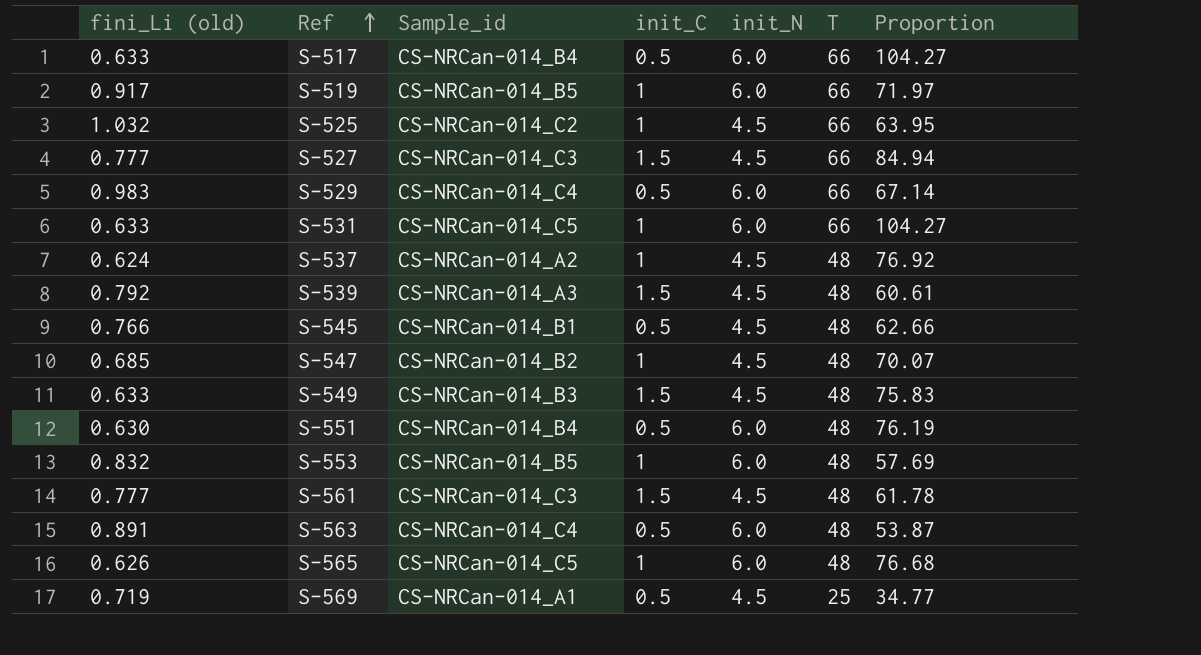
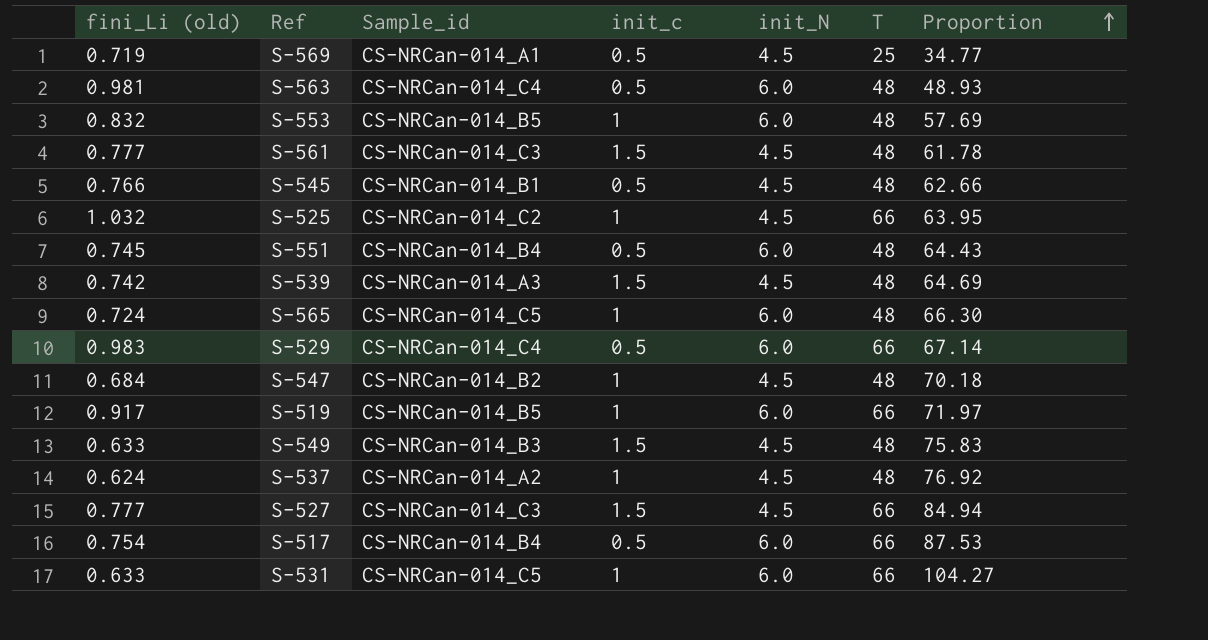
row order: Ref ascending -> Proportion ascending
column name: init_C -> init_c
S-563 | fini_Li (old): 0.891 -> 0.981
S-563 | Proportion: 53.87 -> 48.93
S-551 | fini_Li (old): 0.630 -> 0.745
S-551 | Proportion: 76.19 -> 64.43
S-539 | fini_Li (old): 0.792 -> 0.742
S-539 | Proportion: 60.61 -> 64.69
S-565 | fini_Li (old): 0.626 -> 0.724
S-565 | Proportion: 76.68 -> 66.30
S-547 | fini_Li (old): 0.685 -> 0.684
S-547 | Proportion: 70.07 -> 70.18
S-517 | fini_Li (old): 0.633 -> 0.754
S-517 | Proportion: 104.27 -> 87.53

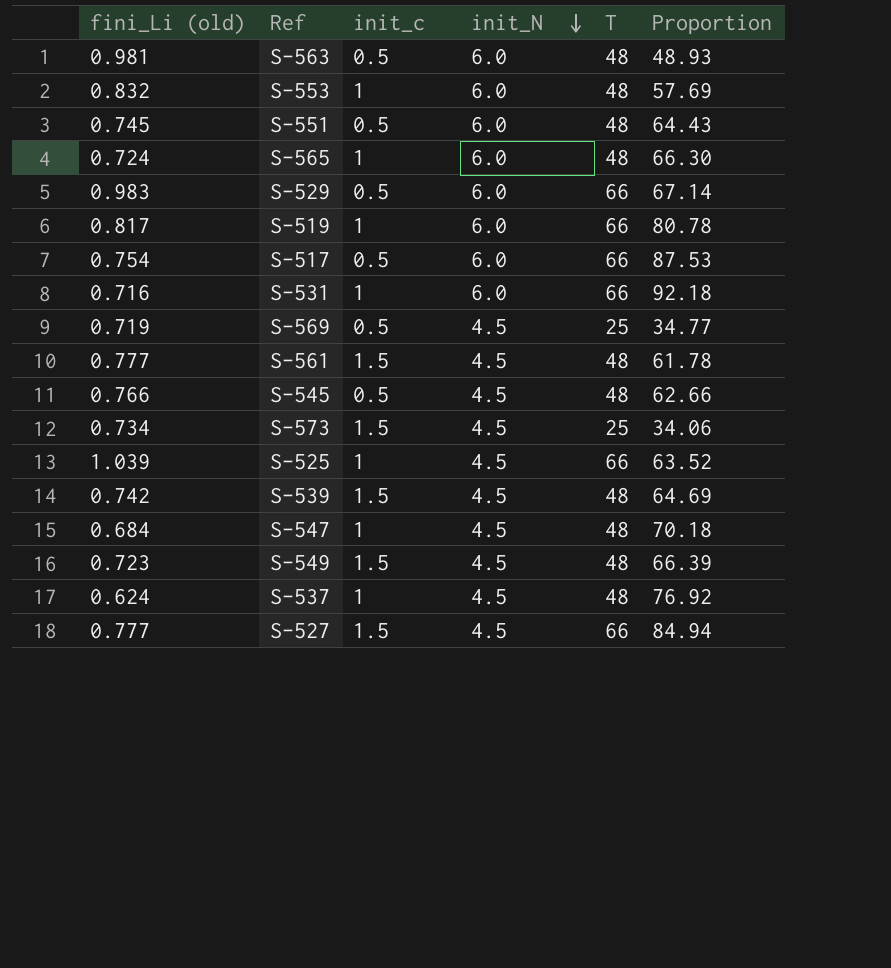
row order: Proportion ascending -> init_N descending
column Sample_id | position: 3 -> none
S-519 | fini_Li (old): 0.917 -> 0.817
S-519 | Proportion: 71.97 -> 80.78
S-531 | fini_Li (old): 0.633 -> 0.716
S-531 | Proportion: 104.27 -> 92.18
row S-573: none -> 0.734 | 1.5 | 4.5 | 25 | 34.06
S-525 | fini_Li (old): 1.032 -> 1.039
S-525 | Proportion: 63.95 -> 63.52
S-549 | fini_Li (old): 0.633 -> 0.723
S-549 | Proportion: 75.83 -> 66.39

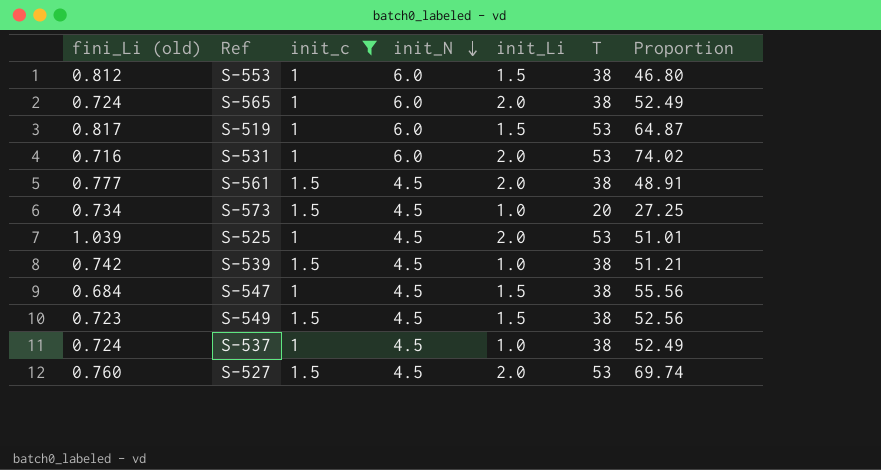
filter: none -> init_c != 0.5
column init_Li | position: none -> 5
S-553 | fini_Li (old): 0.832 -> 0.812
S-553 | T: 48 -> 38
S-553 | Proportion: 57.69 -> 46.80
S-565 | T: 48 -> 38
S-565 | Proportion: 66.30 -> 52.49
S-519 | T: 66 -> 53
S-519 | Proportion: 80.78 -> 64.87
S-531 | T: 66 -> 53
S-531 | Proportion: 92.18 -> 74.02
S-561 | T: 48 -> 38
S-561 | Proportion: 61.78 -> 48.91
S-573 | T: 25 -> 20
S-573 | Proportion: 34.06 -> 27.25
S-525 | T: 66 -> 53
S-525 | Proportion: 63.52 -> 51.01
S-539 | T: 48 -> 38
S-539 | Proportion: 64.69 -> 51.21
S-547 | T: 48 -> 38
S-547 | Proportion: 70.18 -> 55.56
S-549 | T: 48 -> 38
S-549 | Proportion: 66.39 -> 52.56
S-537 | fini_Li (old): 0.624 -> 0.724
S-537 | T: 48 -> 38
S-537 | Proportion: 76.92 -> 52.49
S-527 | fini_Li (old): 0.777 -> 0.760
S-527 | T: 66 -> 53
S-527 | Proportion: 84.94 -> 69.74

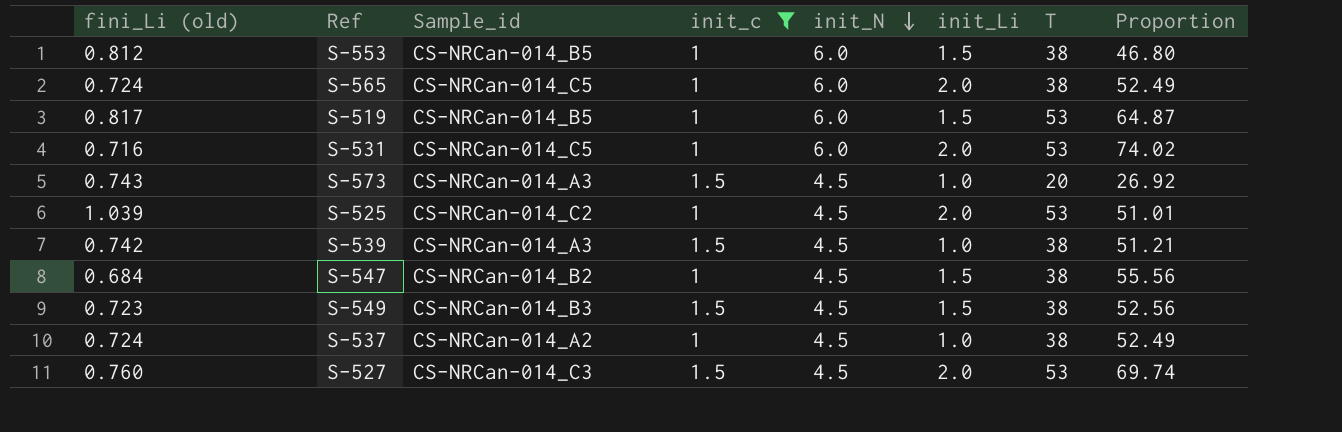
column Sample_id | position: none -> 3
row S-561: 0.777 | 1.5 | 4.5 | 2.0 | 38 | 48.91 -> none
S-573 | fini_Li (old): 0.734 -> 0.743
S-573 | Proportion: 27.25 -> 26.92

